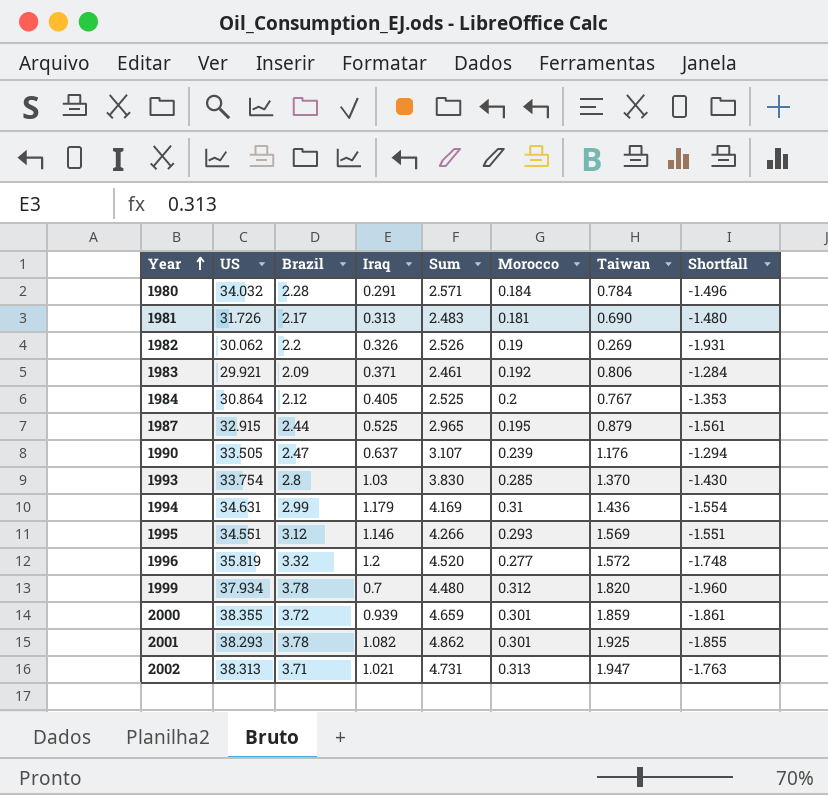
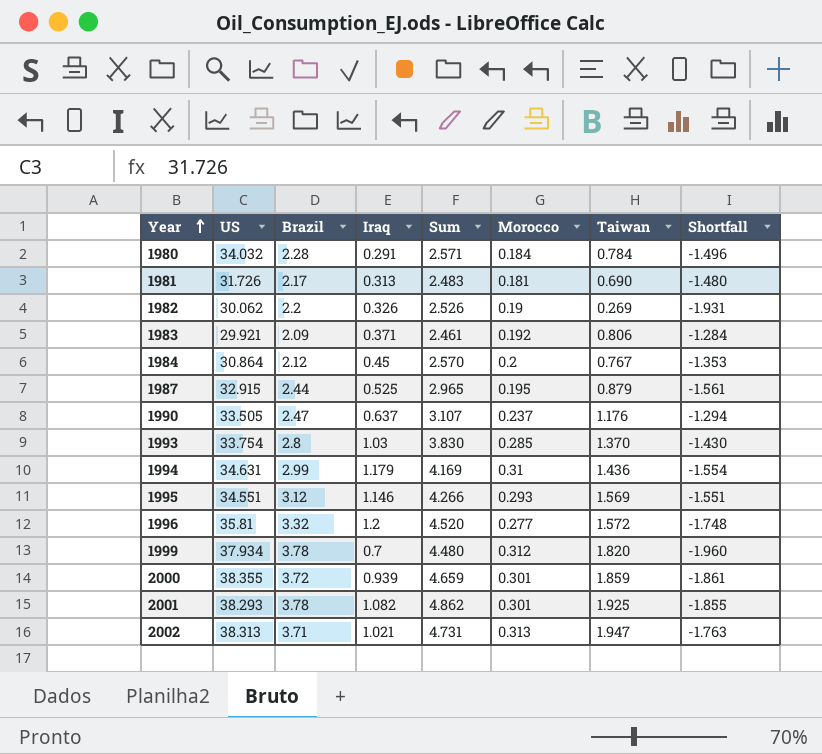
1984 | Iraq: 0.405 -> 0.45
1984 | Sum: 2.525 -> 2.570
1990 | Morocco: 0.239 -> 0.237
1996 | US: 35.819 -> 35.81

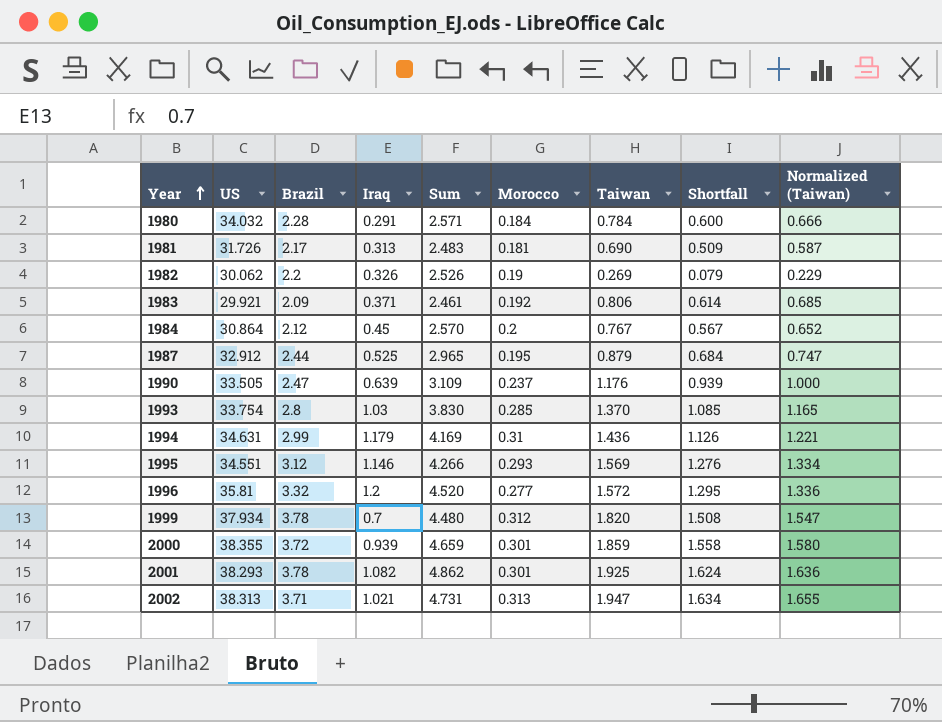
column Shortfall | formula: [Taiwan] - [Brazil] -> [Taiwan] - [Morocco]
column Normalized (Taiwan) | formula: none -> [Taiwan] * 0.85
1987 | US: 32.915 -> 32.912
1990 | Iraq: 0.637 -> 0.639
1990 | Sum: 3.107 -> 3.109

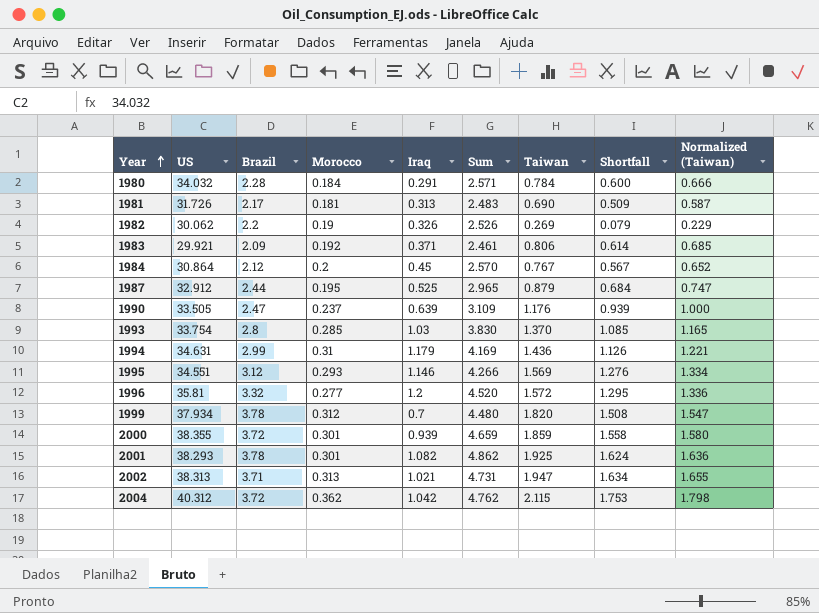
column Morocco | position: 6 -> 4
row 2004: none -> 40.312 | 3.72 | 0.362 | 1.042 | 4.762 | 2.115 | 1.753 | 1.798

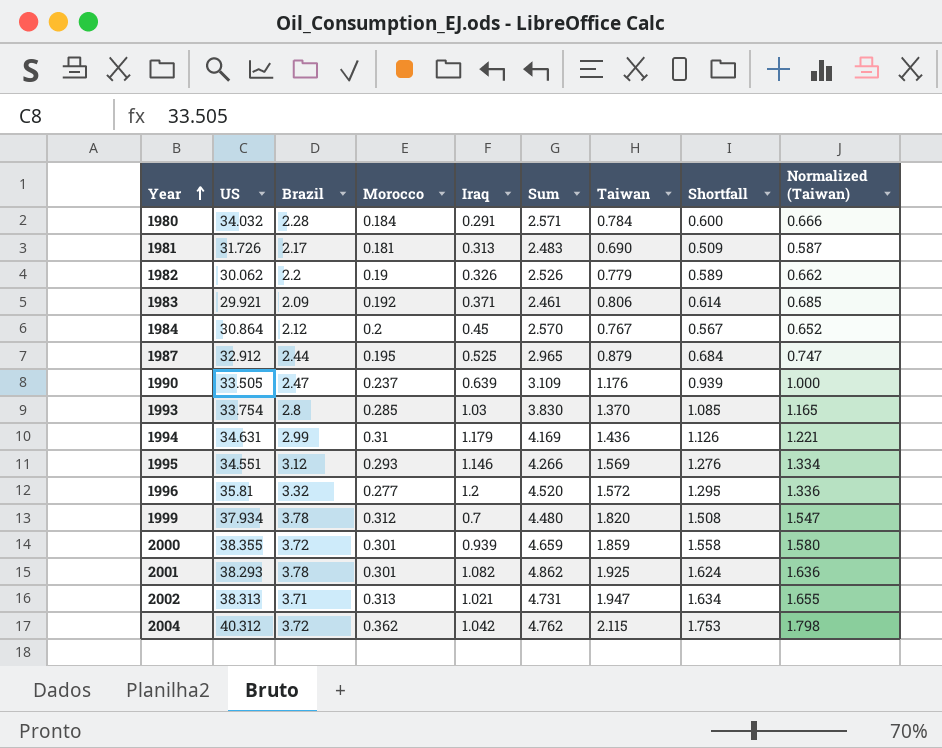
1982 | Taiwan: 0.269 -> 0.779
1982 | Shortfall: 0.079 -> 0.589
1982 | Normalized (Taiwan): 0.229 -> 0.662

